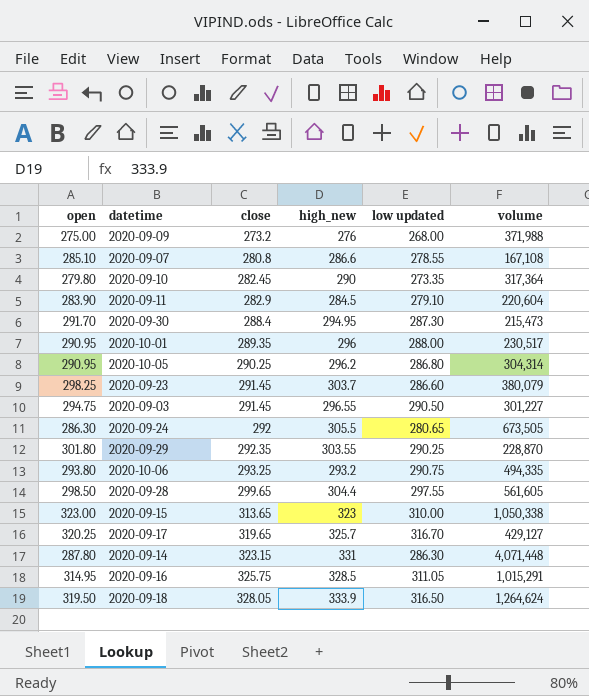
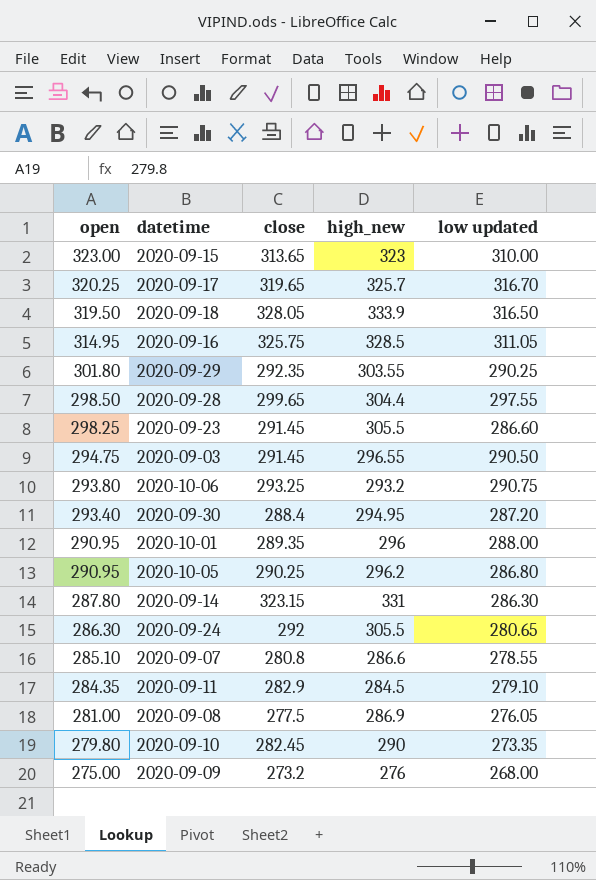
row order: close ascending -> open descending
column volume | position: 6 -> none
2020-09-23 | high_new: 303.7 -> 305.5
2020-09-30 | open: 291.70 -> 293.40
2020-09-30 | low updated: 287.30 -> 287.20
2020-09-11 | open: 283.90 -> 284.35
row 2020-09-08: none -> 281.00 | 277.5 | 286.9 | 276.05

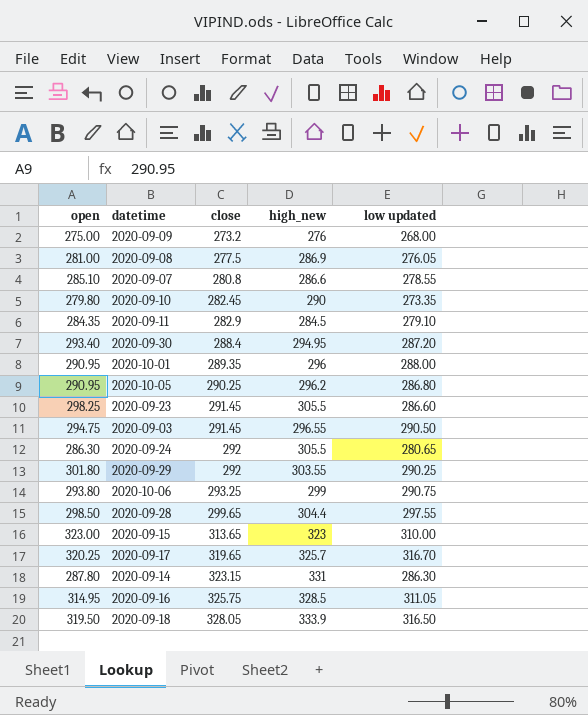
row order: open descending -> close ascending
2020-09-29 | close: 292.35 -> 292
2020-10-06 | high_new: 293.2 -> 299

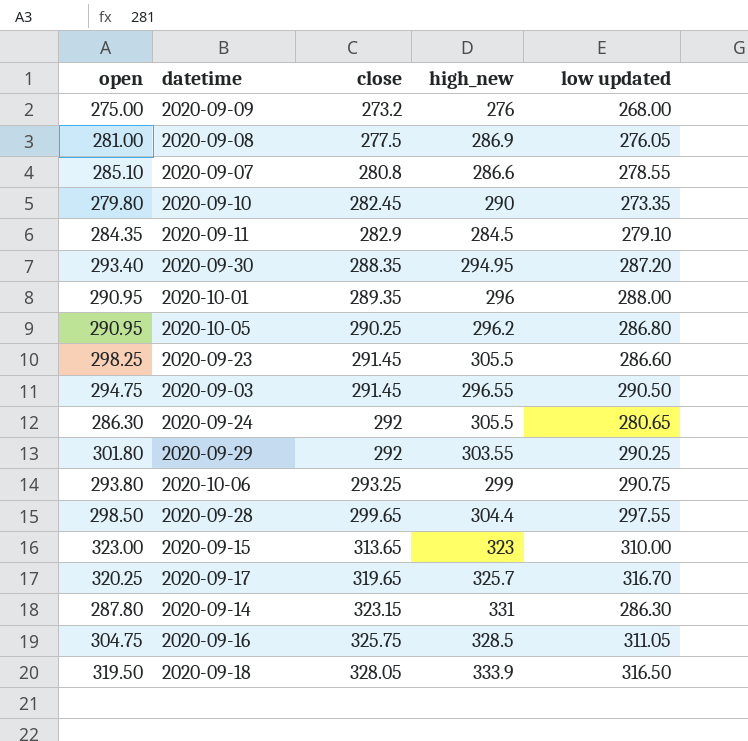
2020-09-30 | close: 288.4 -> 288.35
2020-09-16 | open: 314.95 -> 304.75

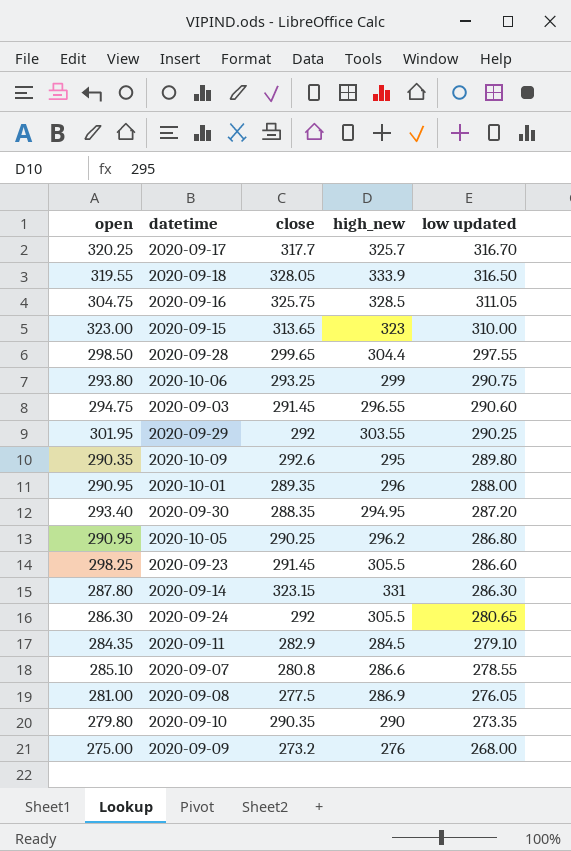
row order: close ascending -> low updated descending
2020-09-17 | close: 319.65 -> 317.7
2020-09-18 | open: 319.50 -> 319.55
2020-09-03 | low updated: 290.50 -> 290.60
2020-09-29 | open: 301.80 -> 301.95
row 2020-10-09: none -> 290.35 | 292.6 | 295 | 289.80
2020-09-10 | close: 282.45 -> 290.35

